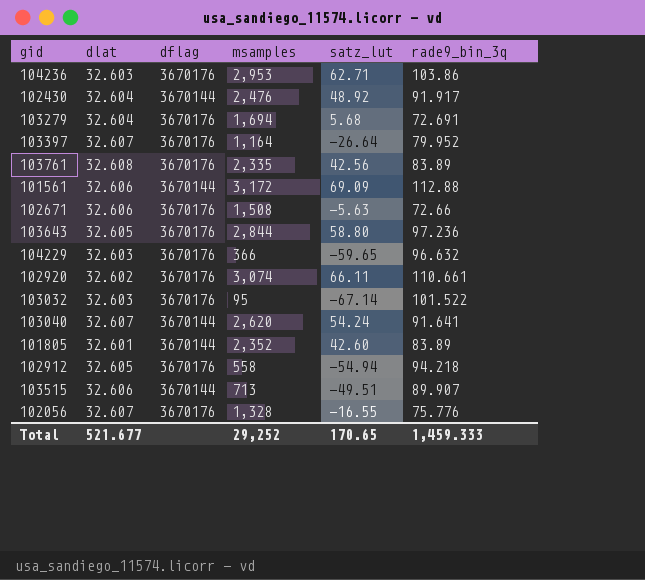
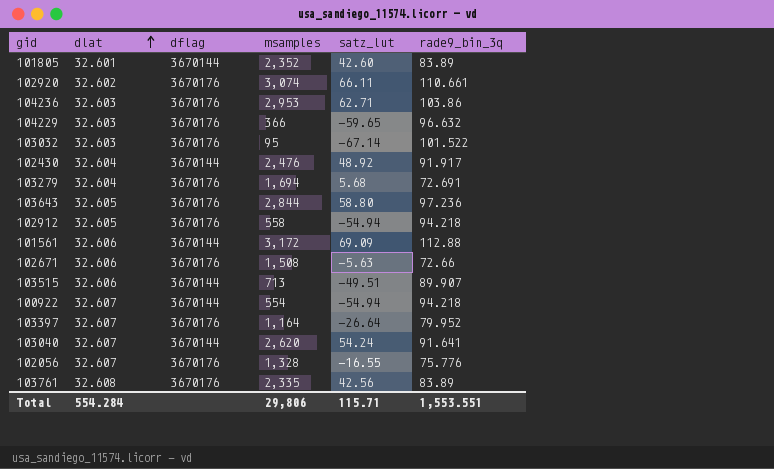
row order: none -> dlat ascending
row 100922: none -> 32.607 | 3670144 | 554 | -54.94 | 94.218
Total | dlat: 521.677 -> 554.284
Total | msamples: 29,252 -> 29,806
Total | satz_lut: 170.65 -> 115.71
Total | rade9_bin_3q: 1,459.333 -> 1,553.551

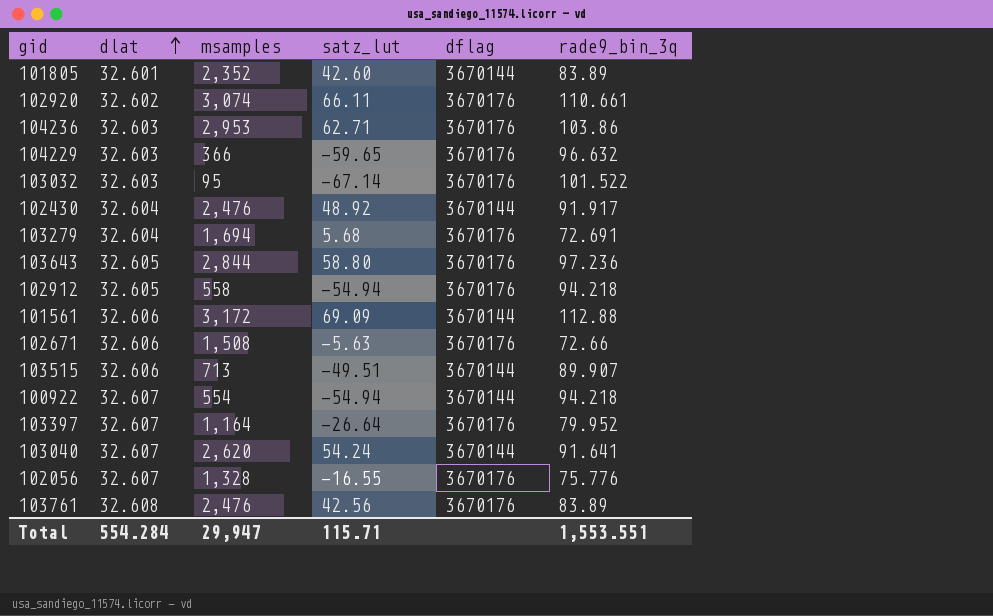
column dflag | position: 3 -> 5
103761 | msamples: 2,335 -> 2,476
Total | msamples: 29,806 -> 29,947

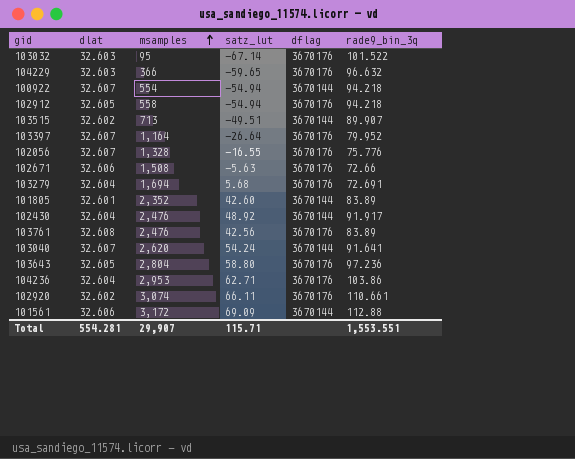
row order: dlat ascending -> msamples ascending
103515 | dlat: 32.606 -> 32.602
103643 | msamples: 2,844 -> 2,804
104236 | dlat: 32.603 -> 32.604
Total | dlat: 554.284 -> 554.281
Total | msamples: 29,947 -> 29,907

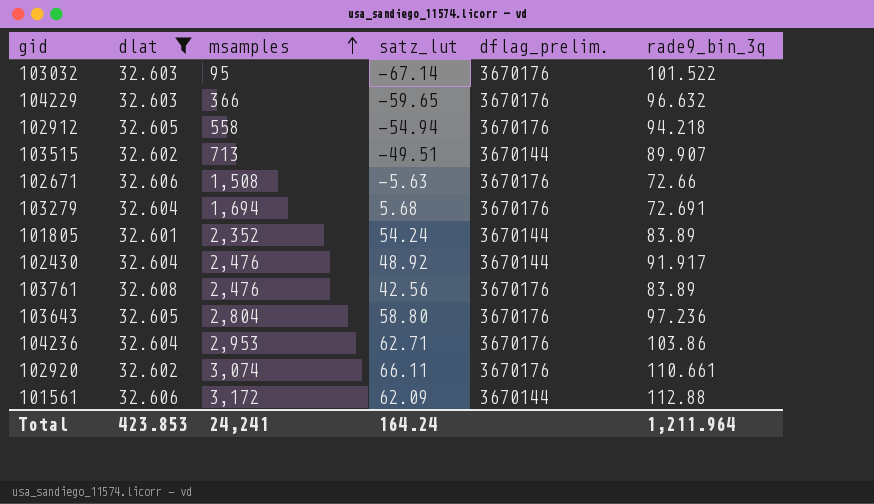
filter: none -> dlat != 32.607
column name: dflag -> dflag_prelim.
101805 | satz_lut: 42.60 -> 54.24
101561 | satz_lut: 69.09 -> 62.09
Total | dlat: 554.281 -> 423.853
Total | msamples: 29,907 -> 24,241
Total | satz_lut: 115.71 -> 164.24
Total | rade9_bin_3q: 1,553.551 -> 1,211.964

